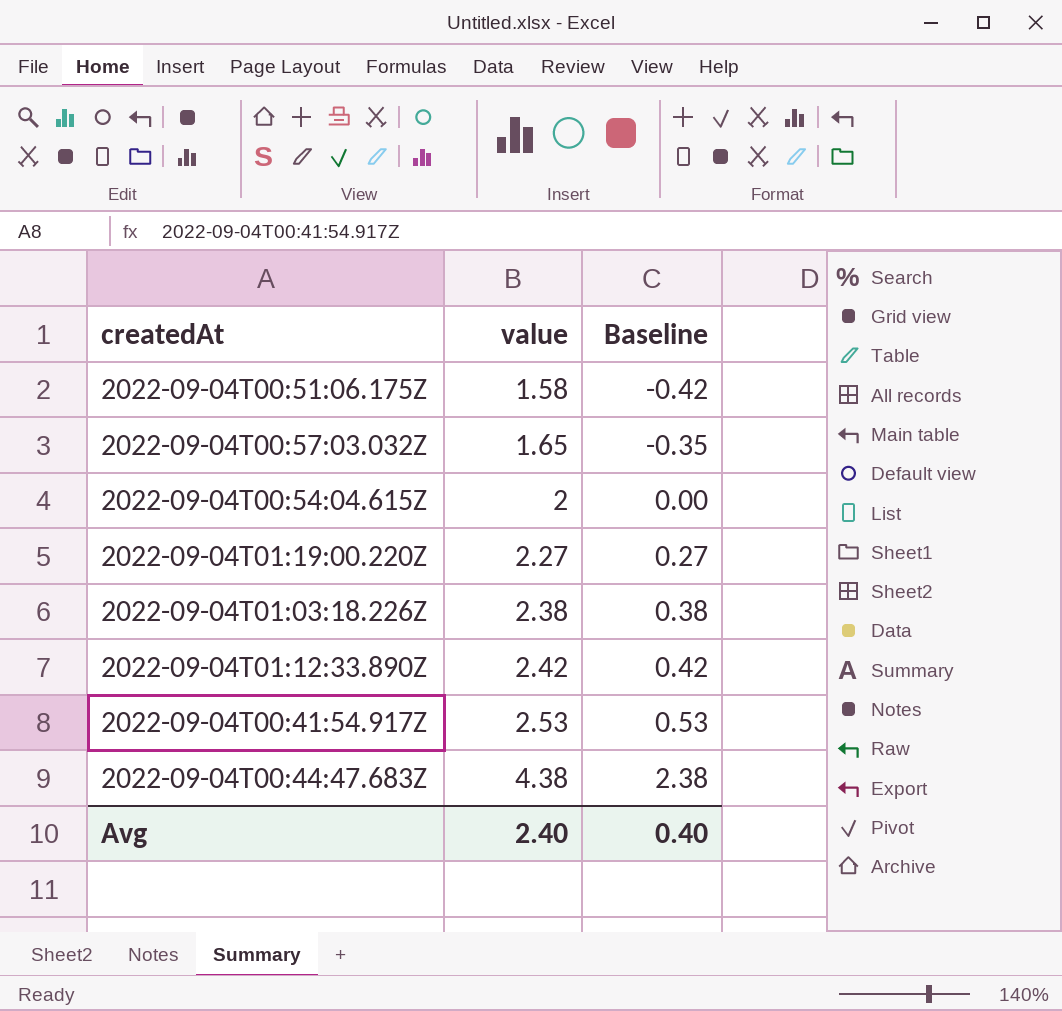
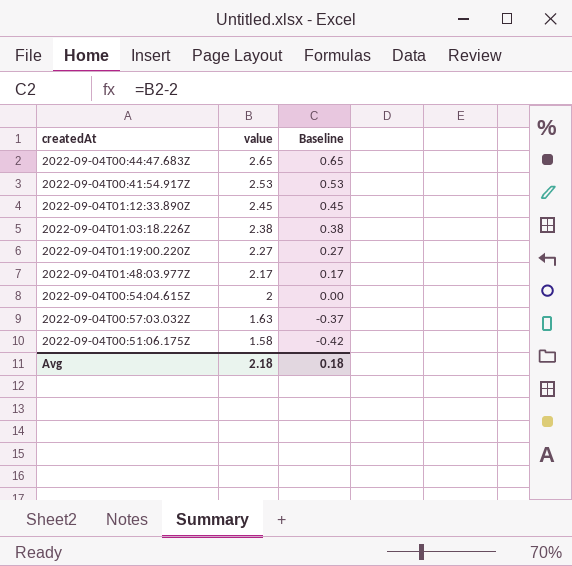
row order: value ascending -> value descending
2022-09-04T00:44:47.683Z | value: 4.38 -> 2.65
2022-09-04T00:44:47.683Z | Baseline: 2.38 -> 0.65
2022-09-04T01:12:33.890Z | value: 2.42 -> 2.45
2022-09-04T01:12:33.890Z | Baseline: 0.42 -> 0.45
row 2022-09-04T01:48:03.977Z: none -> 2.17 | 0.17
2022-09-04T00:57:03.032Z | value: 1.65 -> 1.63
2022-09-04T00:57:03.032Z | Baseline: -0.35 -> -0.37
Avg | value: 2.40 -> 2.18
Avg | Baseline: 0.40 -> 0.18

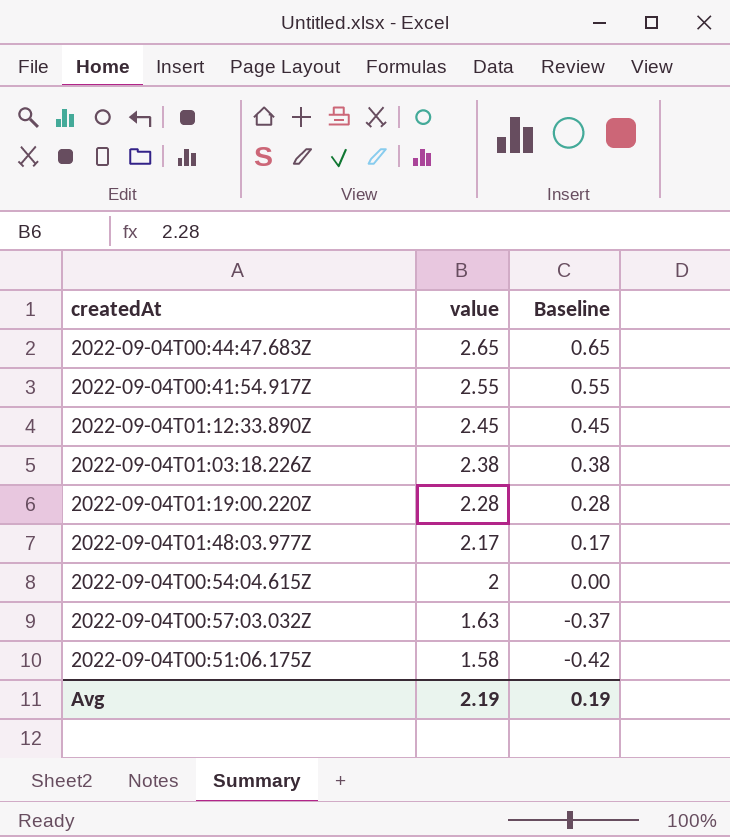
2022-09-04T00:41:54.917Z | value: 2.53 -> 2.55
2022-09-04T00:41:54.917Z | Baseline: 0.53 -> 0.55
2022-09-04T01:19:00.220Z | value: 2.27 -> 2.28
2022-09-04T01:19:00.220Z | Baseline: 0.27 -> 0.28
Avg | value: 2.18 -> 2.19
Avg | Baseline: 0.18 -> 0.19

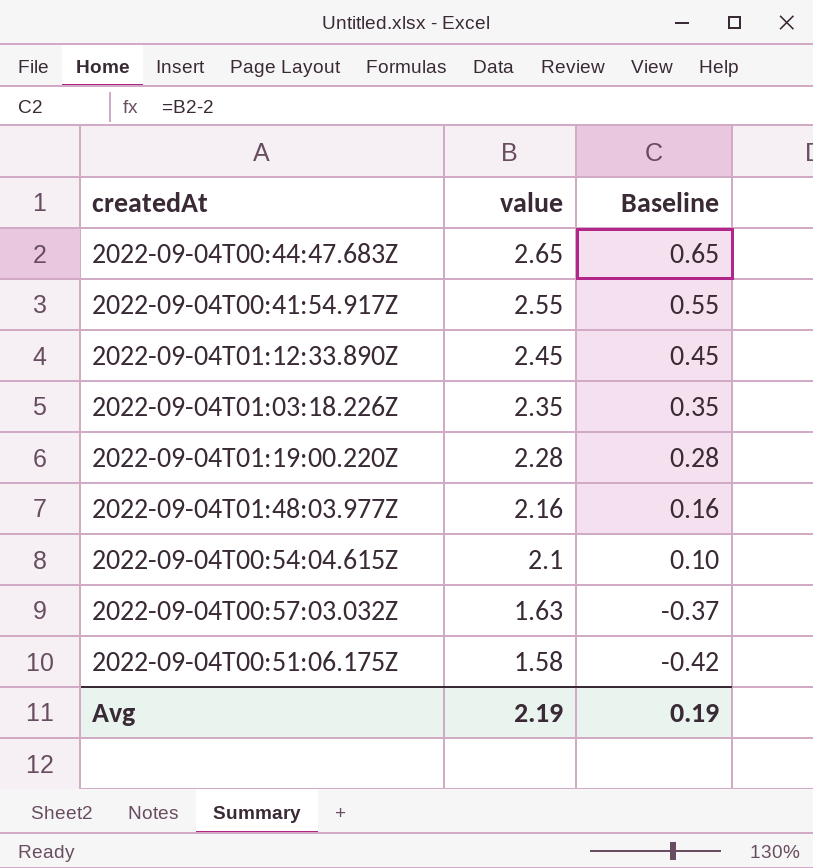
2022-09-04T01:03:18.226Z | value: 2.38 -> 2.35
2022-09-04T01:03:18.226Z | Baseline: 0.38 -> 0.35
2022-09-04T01:48:03.977Z | value: 2.17 -> 2.16
2022-09-04T01:48:03.977Z | Baseline: 0.17 -> 0.16
2022-09-04T00:54:04.615Z | value: 2 -> 2.1
2022-09-04T00:54:04.615Z | Baseline: 0.00 -> 0.10

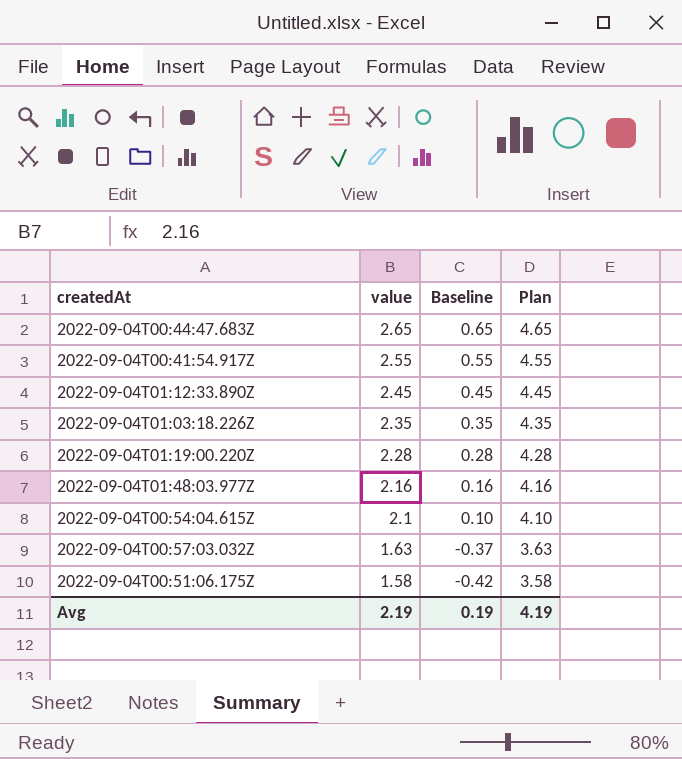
column Plan | formula: none -> [value] + 2

